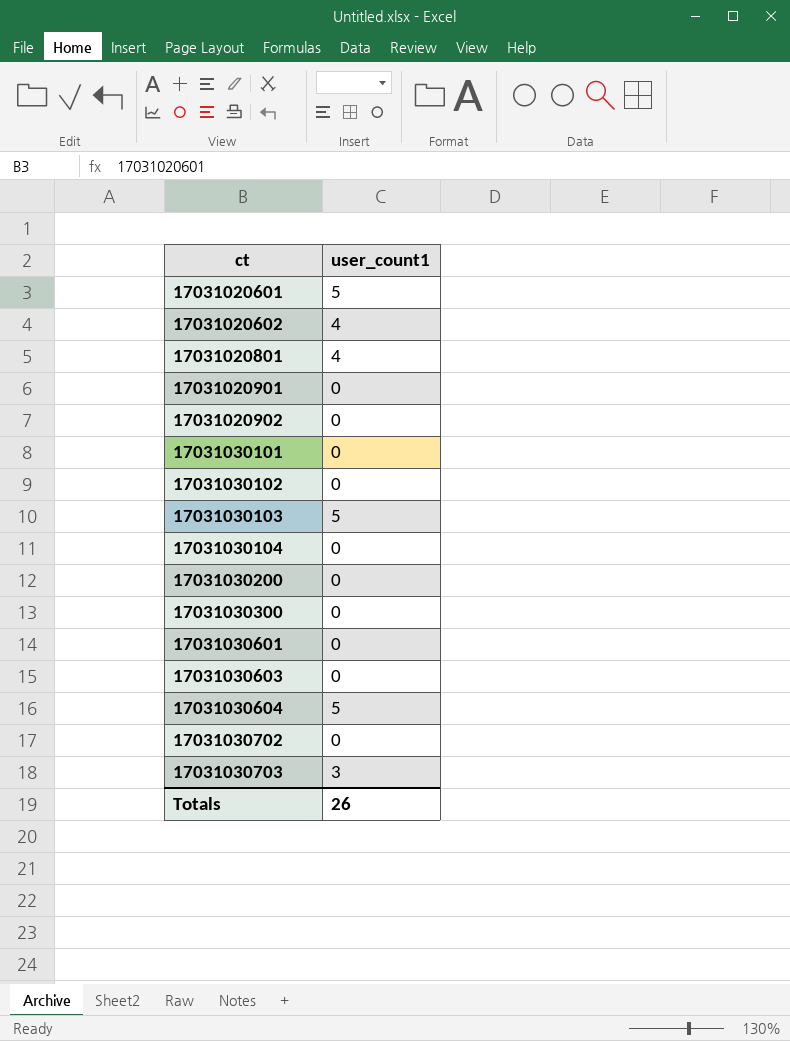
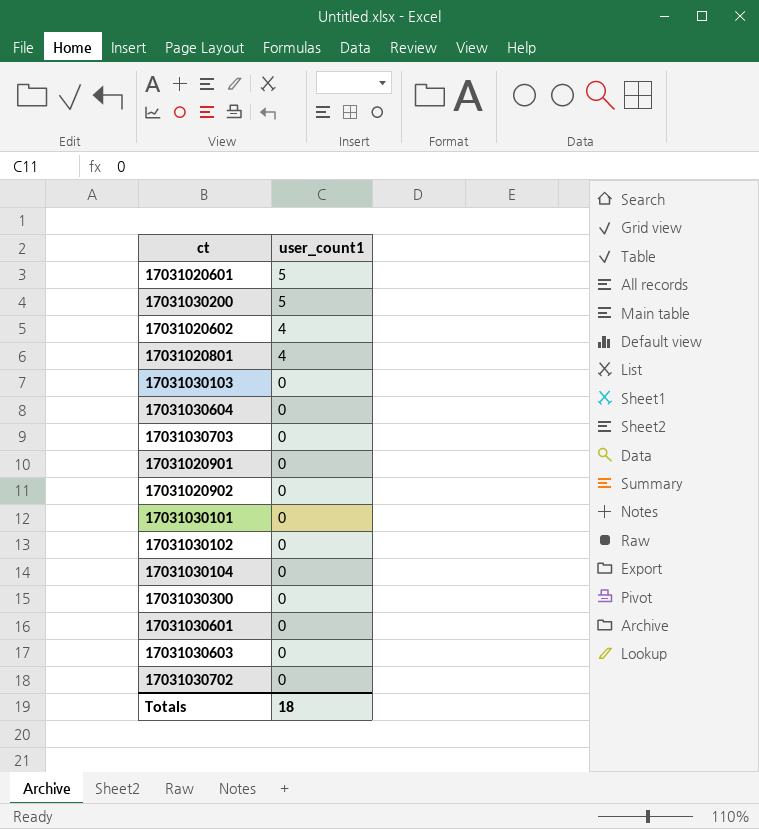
row order: ct ascending -> user_count1 descending
17031030200 | user_count1: 0 -> 5
17031030103 | user_count1: 5 -> 0
17031030604 | user_count1: 5 -> 0
17031030703 | user_count1: 3 -> 0
Totals | user_count1: 26 -> 18

